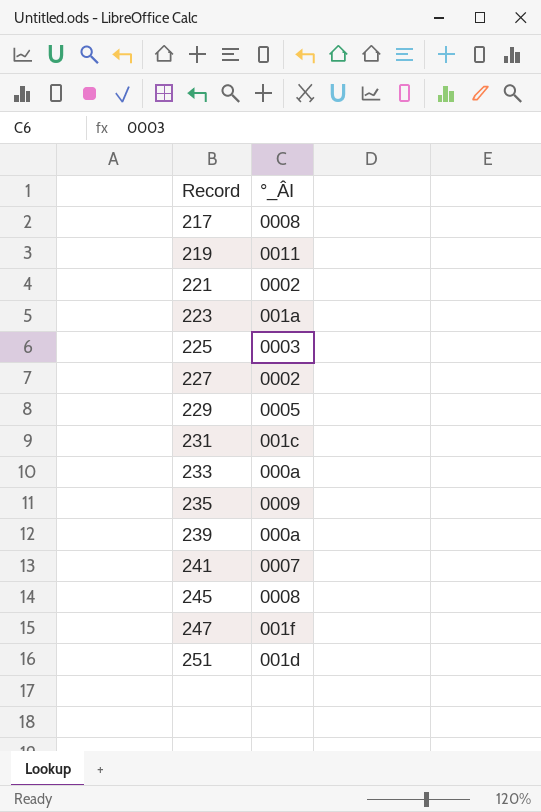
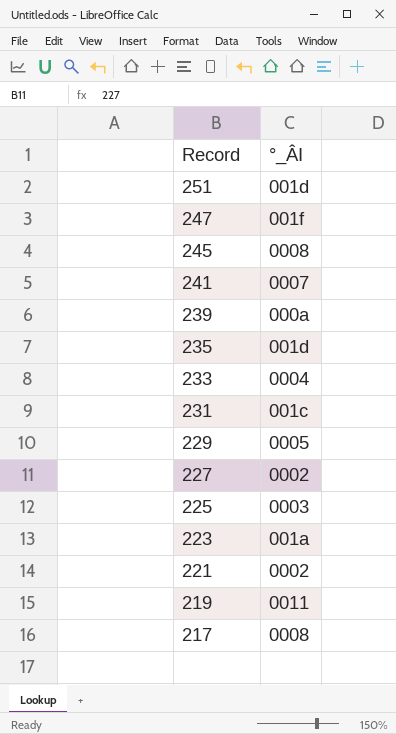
row order: Record ascending -> Record descending
235 | °_ÂI: 0009 -> 001d
233 | °_ÂI: 000a -> 0004

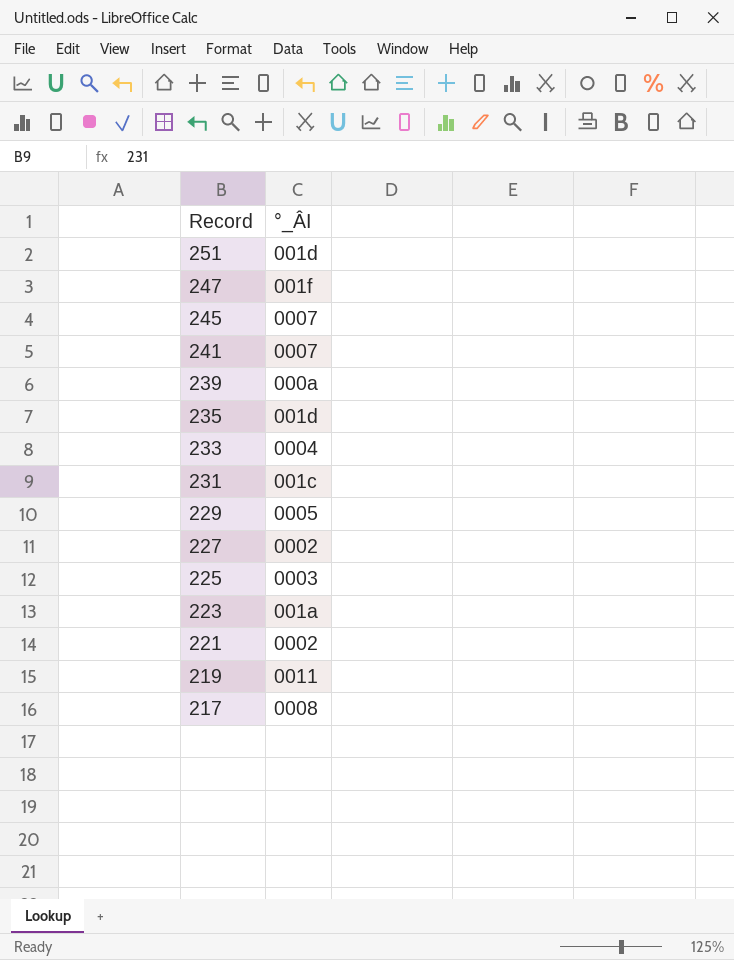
245 | °_ÂI: 0008 -> 0007

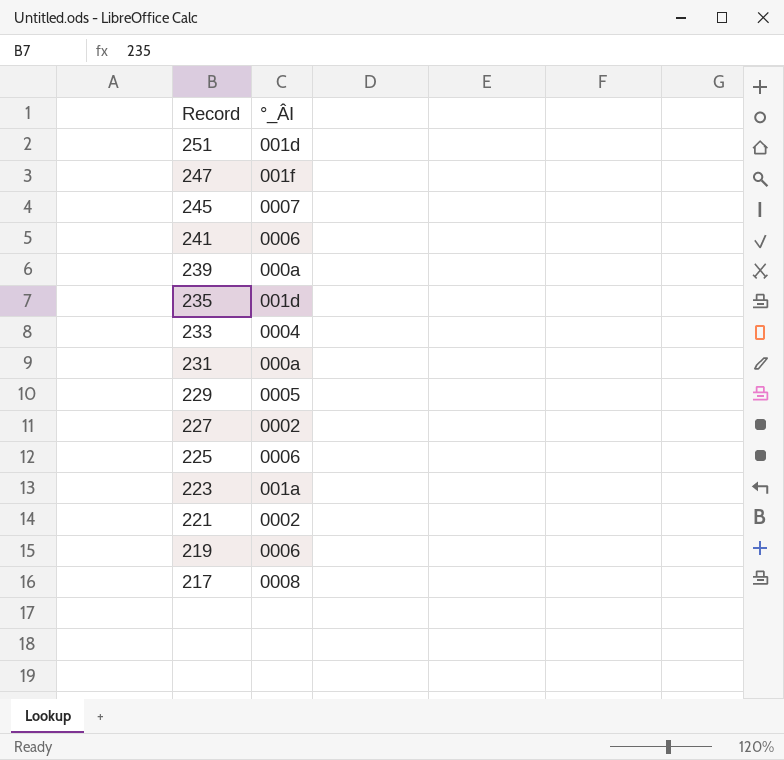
241 | °_ÂI: 0007 -> 0006
231 | °_ÂI: 001c -> 000a
225 | °_ÂI: 0003 -> 0006
219 | °_ÂI: 0011 -> 0006

